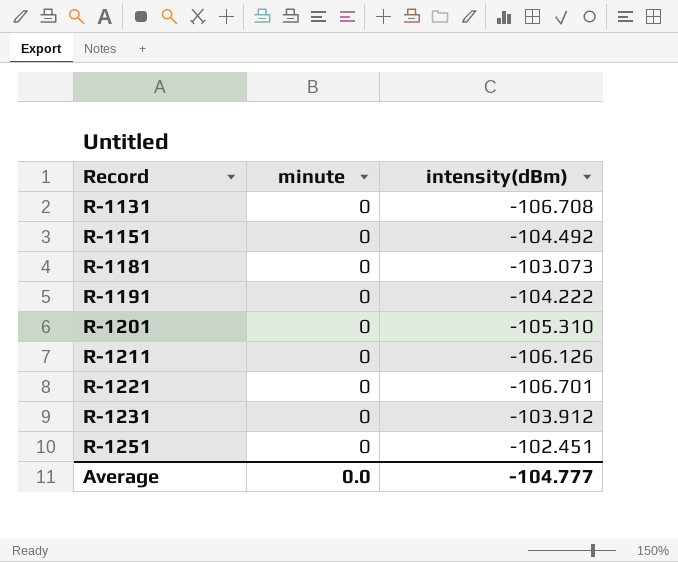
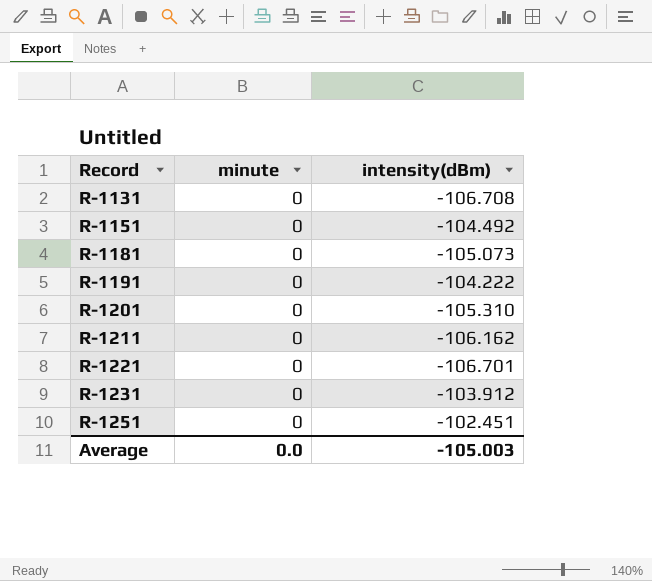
R-1181 | intensity(dBm): -103.073 -> -105.073
R-1211 | intensity(dBm): -106.126 -> -106.162
Average | intensity(dBm): -104.777 -> -105.003

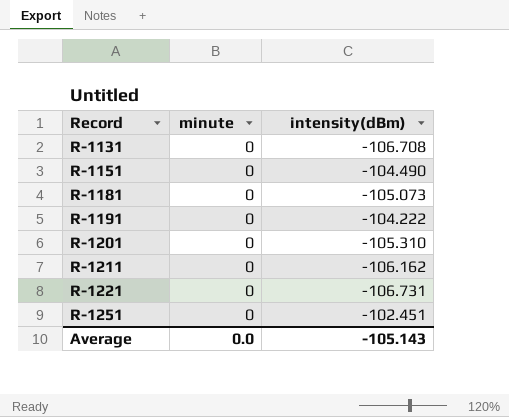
row R-1231: 0 | -103.912 -> none
R-1151 | intensity(dBm): -104.492 -> -104.490
R-1221 | intensity(dBm): -106.701 -> -106.731
Average | intensity(dBm): -105.003 -> -105.143

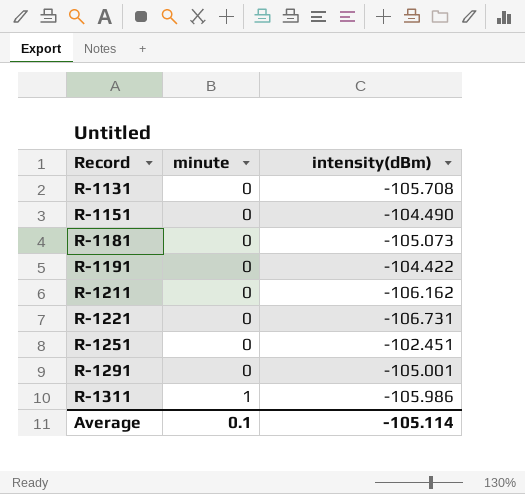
row R-1201: 0 | -105.310 -> none
R-1131 | intensity(dBm): -106.708 -> -105.708
R-1191 | intensity(dBm): -104.222 -> -104.422
row R-1291: none -> 0 | -105.001
row R-1311: none -> 1 | -105.986
Average | minute: 0.0 -> 0.1
Average | intensity(dBm): -105.143 -> -105.114

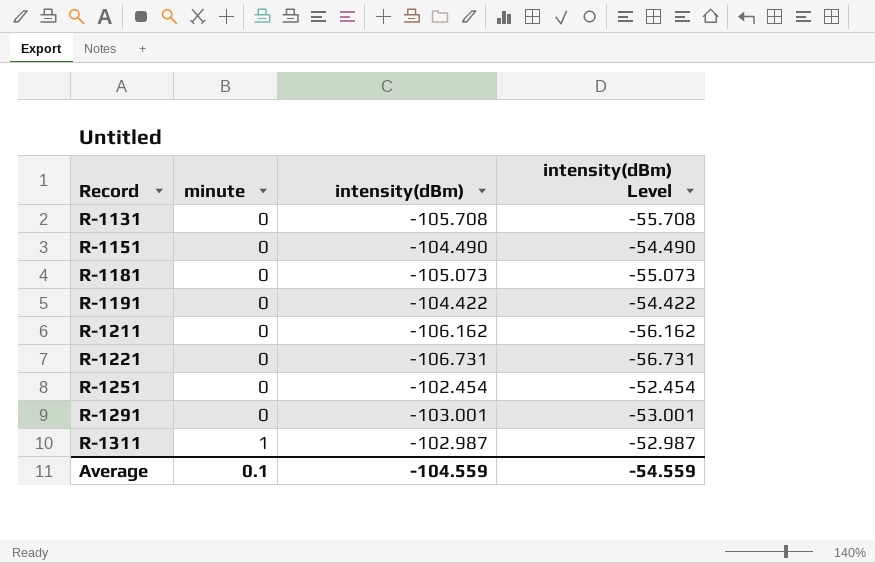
column intensity(dBm) Level | formula: none -> [intensity(dBm)] + 50
R-1251 | intensity(dBm): -102.451 -> -102.454
R-1291 | intensity(dBm): -105.001 -> -103.001
R-1311 | intensity(dBm): -105.986 -> -102.987
Average | intensity(dBm): -105.114 -> -104.559

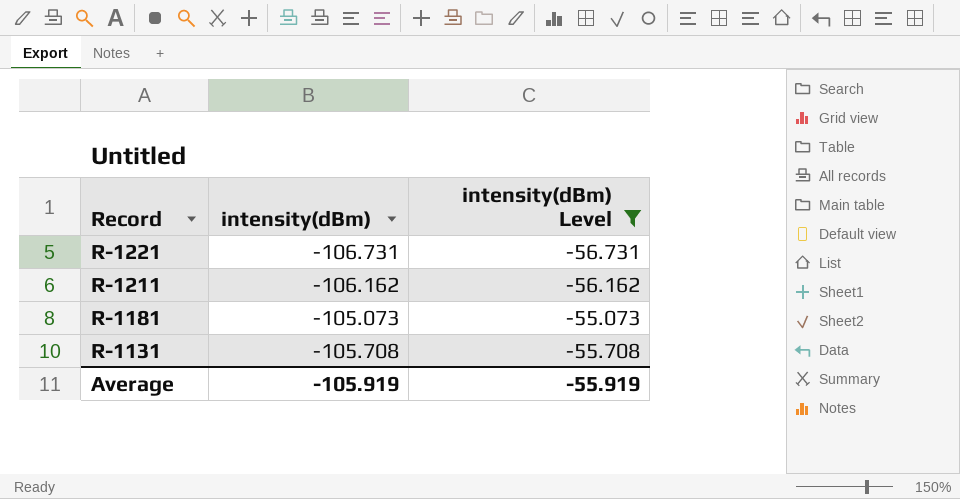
filter: none -> intensity(dBm) Level <= -55.073
row order: Record ascending -> Record descending
column minute | position: 2 -> none
Average | intensity(dBm): -104.559 -> -105.919
Average | intensity(dBm) Level: -54.559 -> -55.919

